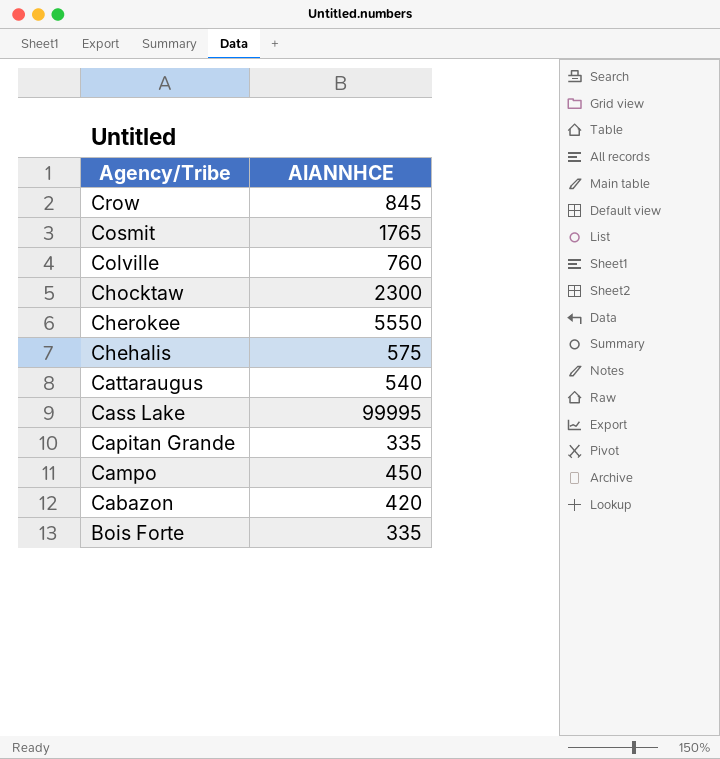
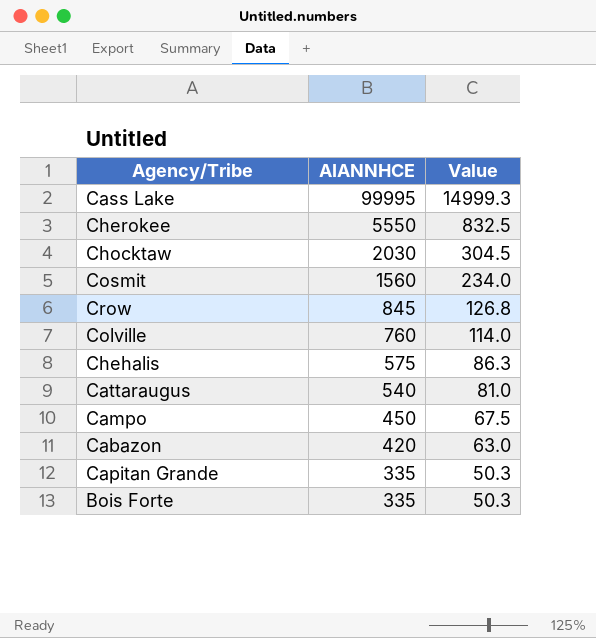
row order: Agency/Tribe descending -> AIANNHCE descending
column Value | formula: none -> [AIANNHCE] * 0.15
Chocktaw | AIANNHCE: 2300 -> 2030
Cosmit | AIANNHCE: 1765 -> 1560

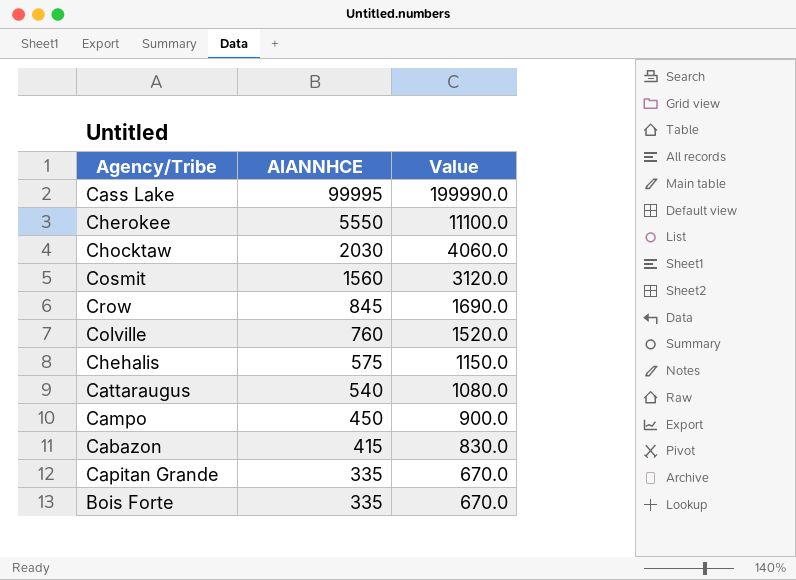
column Value | formula: [AIANNHCE] * 0.15 -> [AIANNHCE] * 2
Cabazon | AIANNHCE: 420 -> 415

